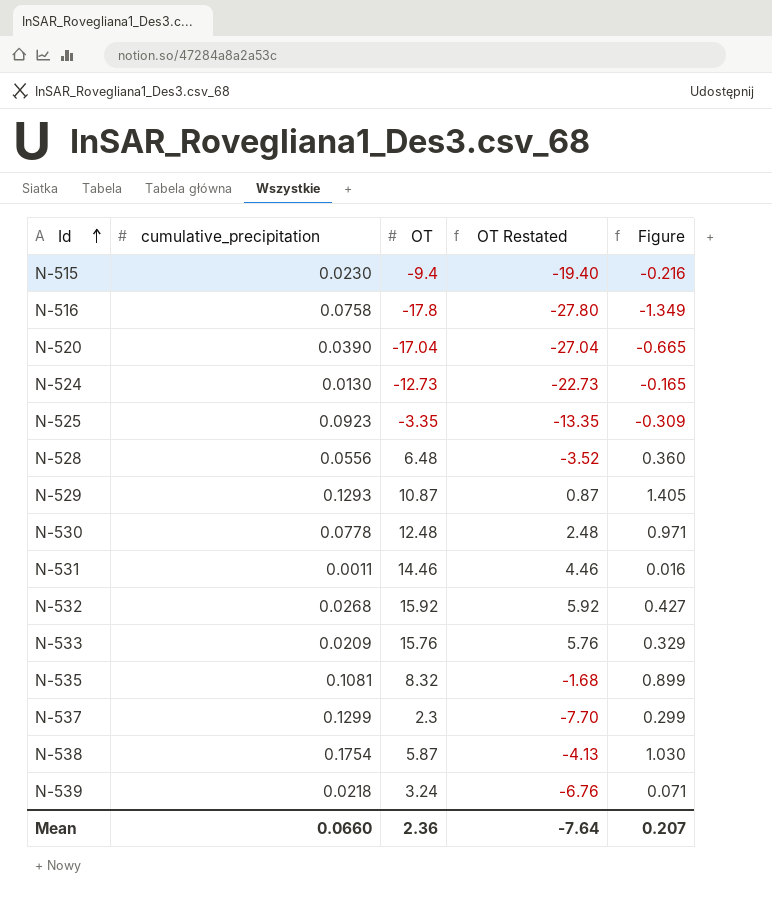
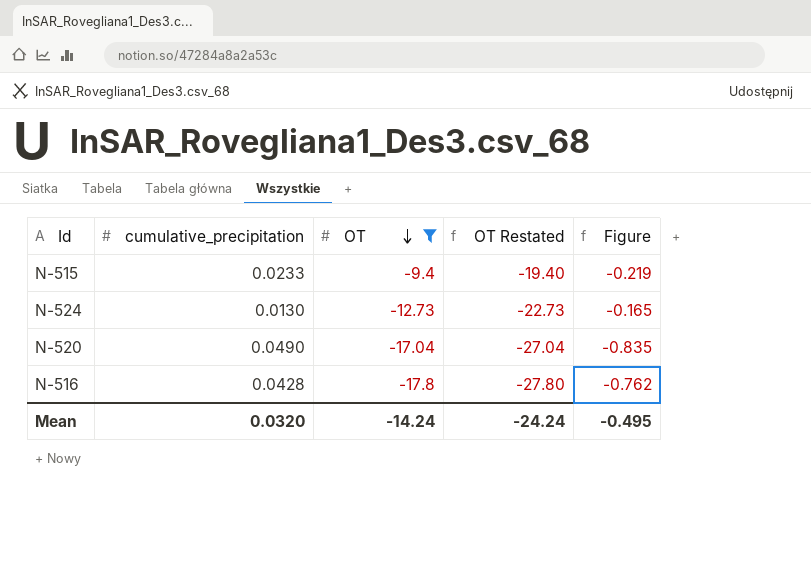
filter: none -> OT <= -9.4
row order: Id ascending -> OT descending
N-515 | cumulative_precipitation: 0.0230 -> 0.0233
N-515 | Figure: -0.216 -> -0.219
N-520 | cumulative_precipitation: 0.0390 -> 0.0490
N-520 | Figure: -0.665 -> -0.835
N-516 | cumulative_precipitation: 0.0758 -> 0.0428
N-516 | Figure: -1.349 -> -0.762
Mean | cumulative_precipitation: 0.0660 -> 0.0320
Mean | OT: 2.36 -> -14.24
Mean | OT Restated: -7.64 -> -24.24
Mean | Figure: 0.207 -> -0.495

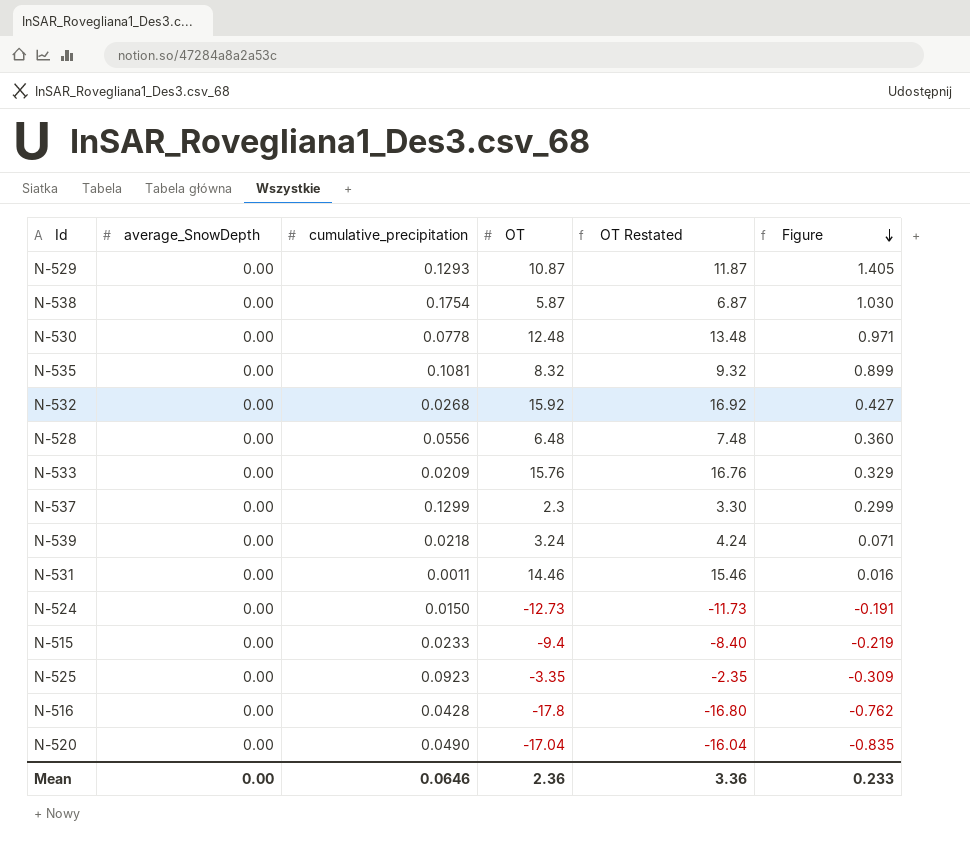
filter: OT <= -9.4 -> none
row order: OT descending -> Figure descending
column average_SnowDepth | position: none -> 2
column OT Restated | formula: [OT] - 10 -> [OT] + 1
N-524 | cumulative_precipitation: 0.0130 -> 0.0150
N-524 | Figure: -0.165 -> -0.191
Mean | cumulative_precipitation: 0.0320 -> 0.0646
Mean | OT: -14.24 -> 2.36
Mean | OT Restated: -24.24 -> 3.36
Mean | Figure: -0.495 -> 0.233

